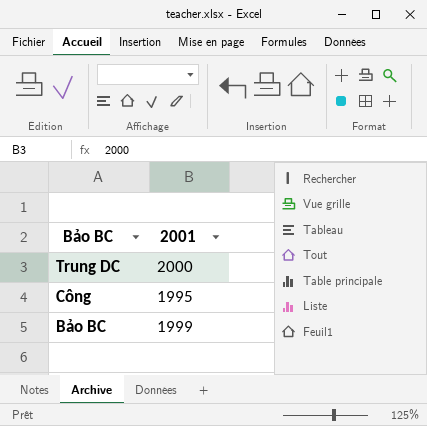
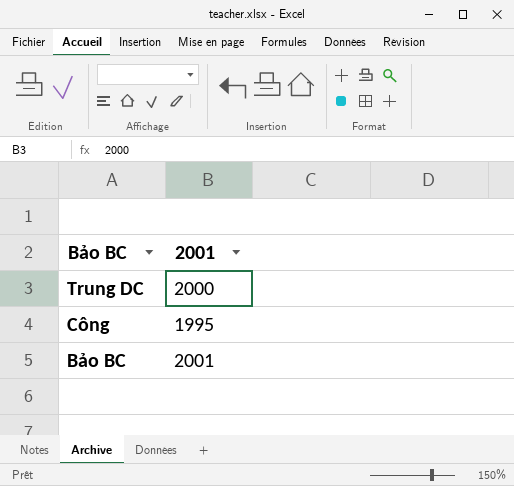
Bảo BC | 2001: 1999 -> 2001

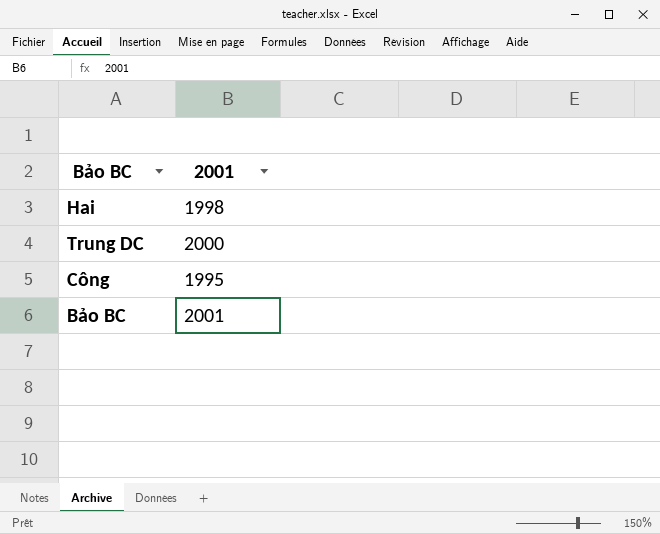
row Hai: none -> 1998

